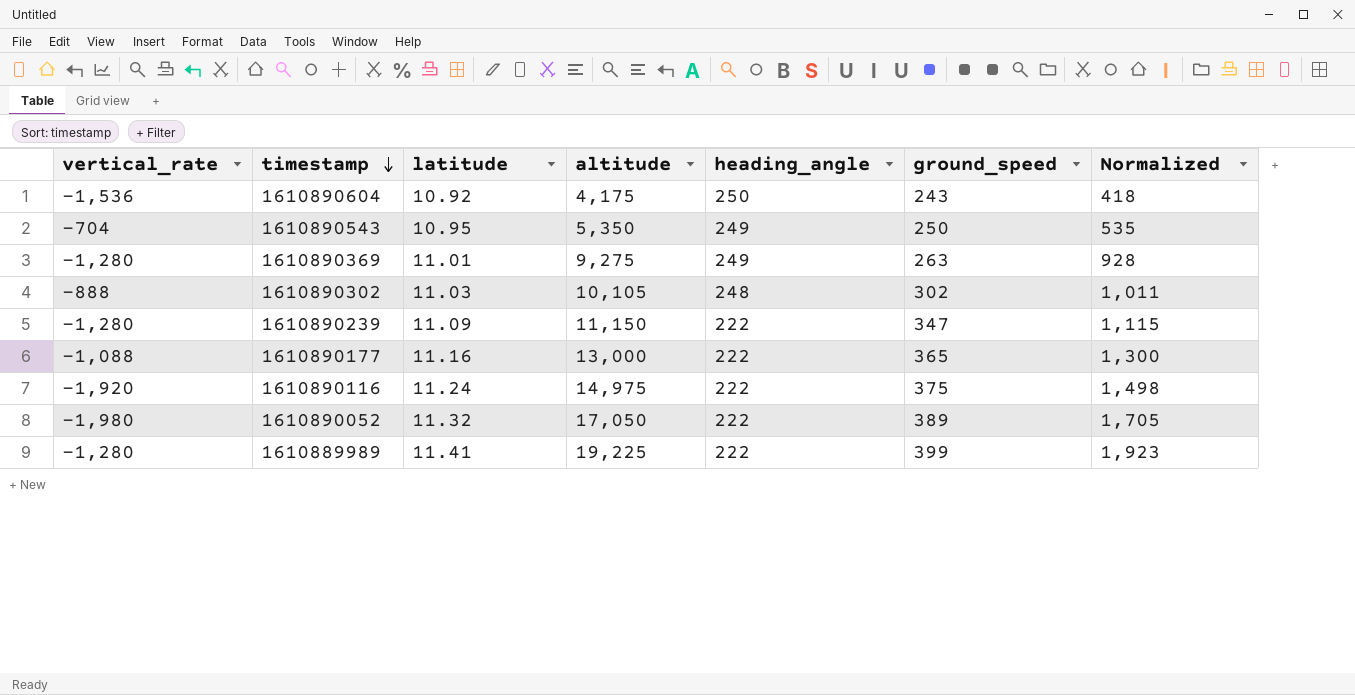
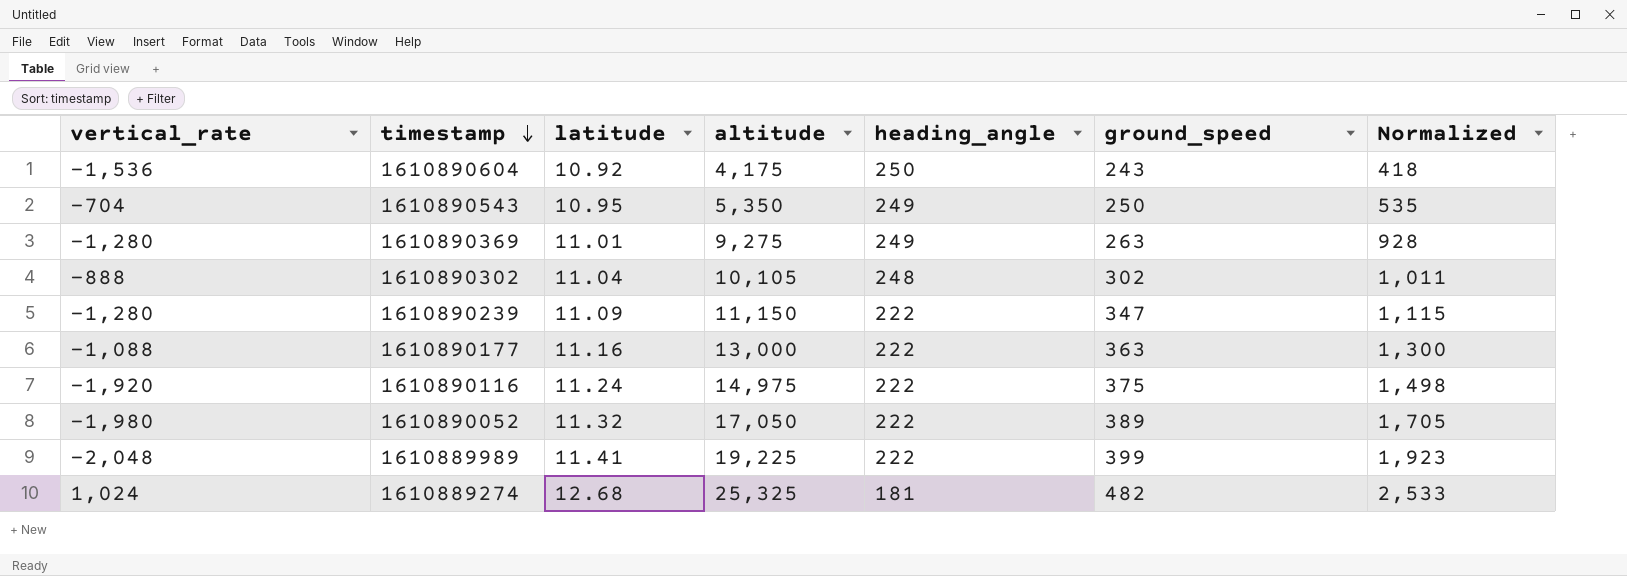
1610890302 | latitude: 11.03 -> 11.04
1610890177 | ground_speed: 365 -> 363
1610889989 | vertical_rate: -1,280 -> -2,048
row 1610889274: none -> 1,024 | 12.68 | 25,325 | 181 | 482 | 2,533

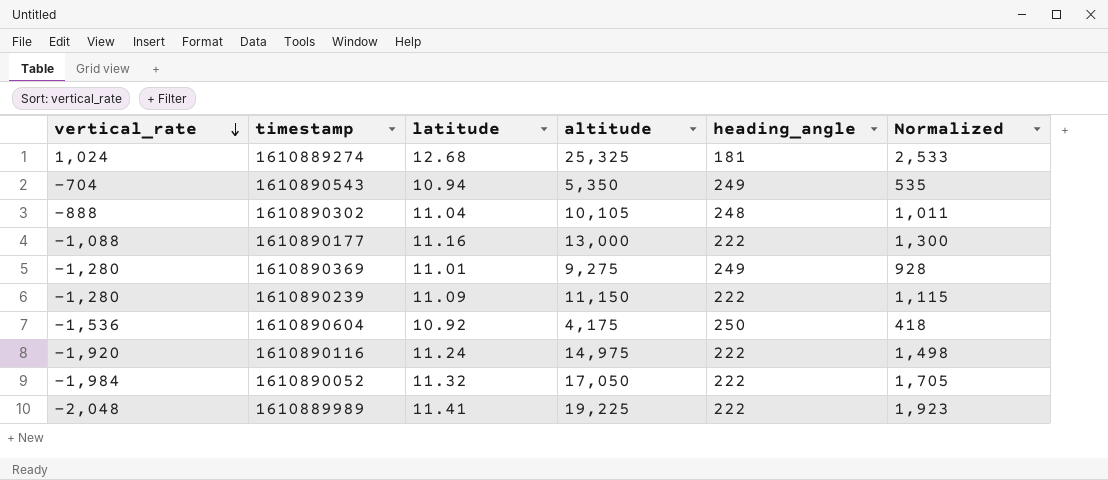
row order: timestamp descending -> vertical_rate descending
column ground_speed | position: 6 -> none
1610890543 | latitude: 10.95 -> 10.94
1610890052 | vertical_rate: -1,980 -> -1,984

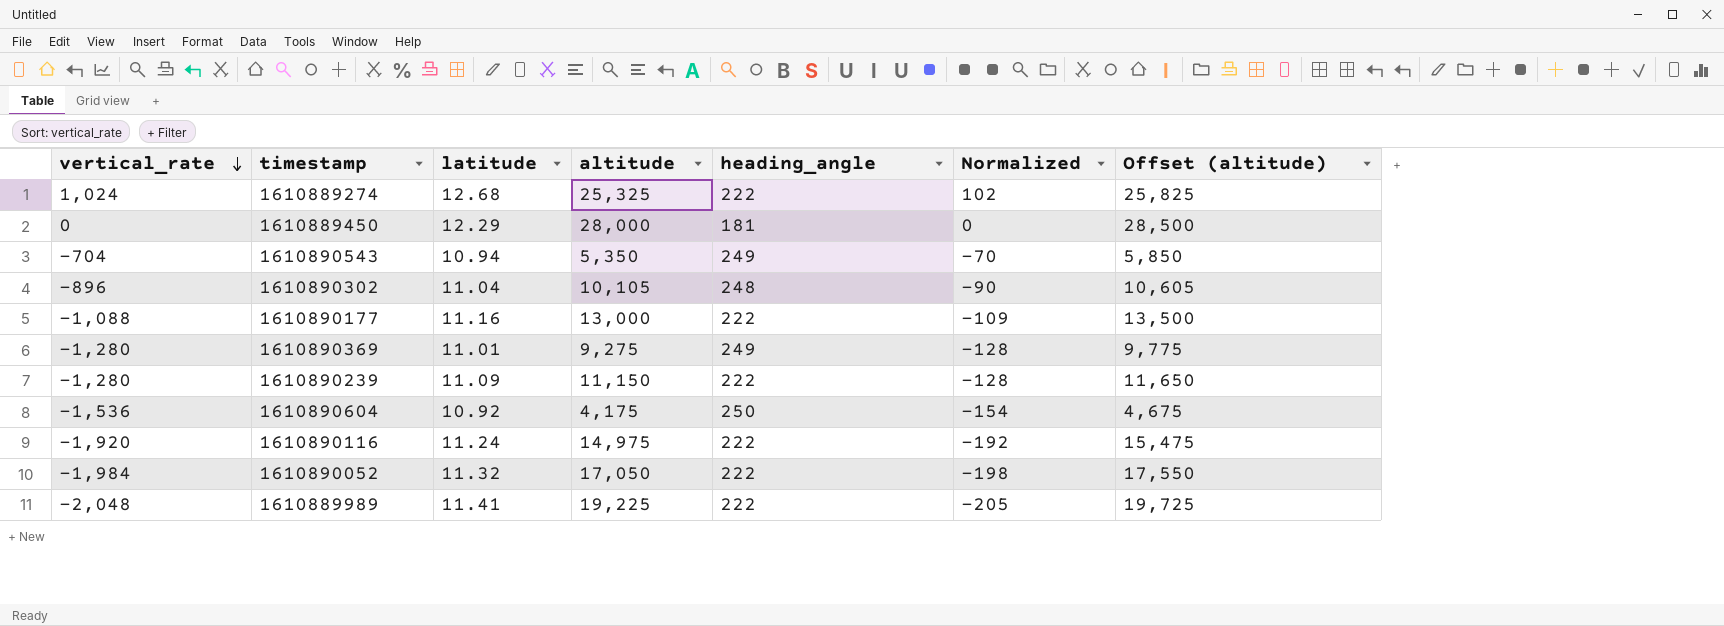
column Normalized | formula: [altitude] * 0.1 -> [vertical_rate] * 0.1
column Offset (altitude) | formula: none -> [altitude] + 500
1610889274 | heading_angle: 181 -> 222
row 1610889450: none -> 0 | 12.29 | 28,000 | 181 | 0 | 28,500
1610890302 | vertical_rate: -888 -> -896

